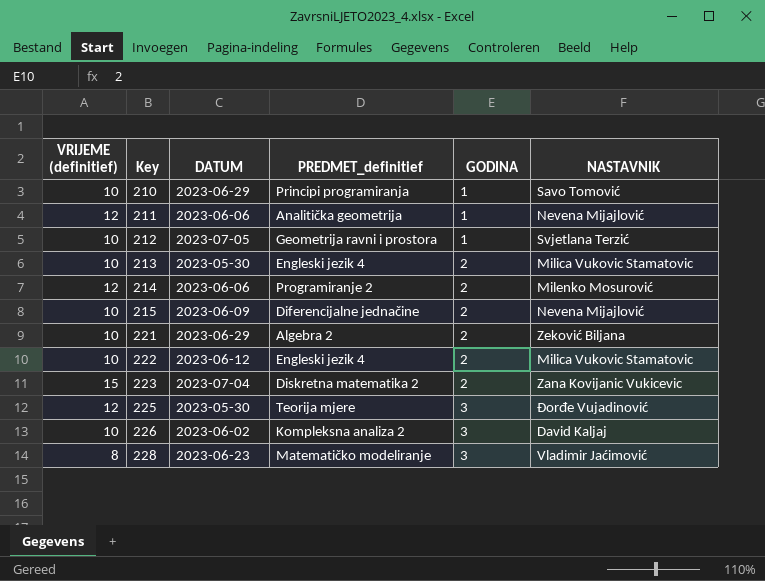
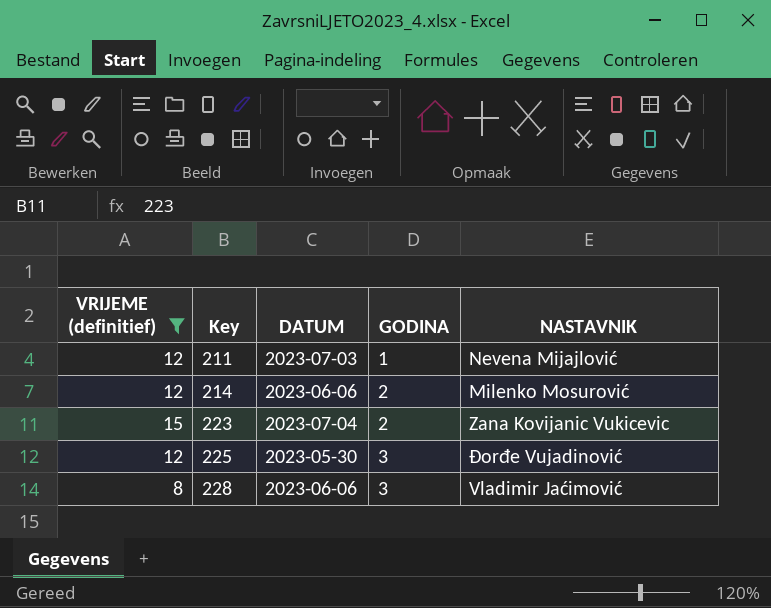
filter: none -> VRIJEME (definitief) != 10
column PREDMET_definitief | position: 4 -> none
211 | DATUM: 2023-06-06 -> 2023-07-03
228 | DATUM: 2023-06-23 -> 2023-06-06

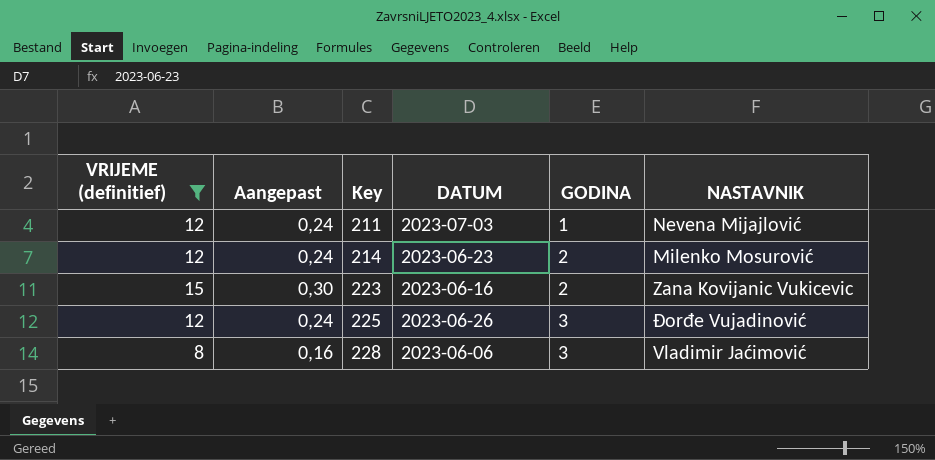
column Aangepast | formula: none -> [VRIJEME (definitief)] * 0,02
214 | DATUM: 2023-06-06 -> 2023-06-23
223 | DATUM: 2023-07-04 -> 2023-06-16
225 | DATUM: 2023-05-30 -> 2023-06-26

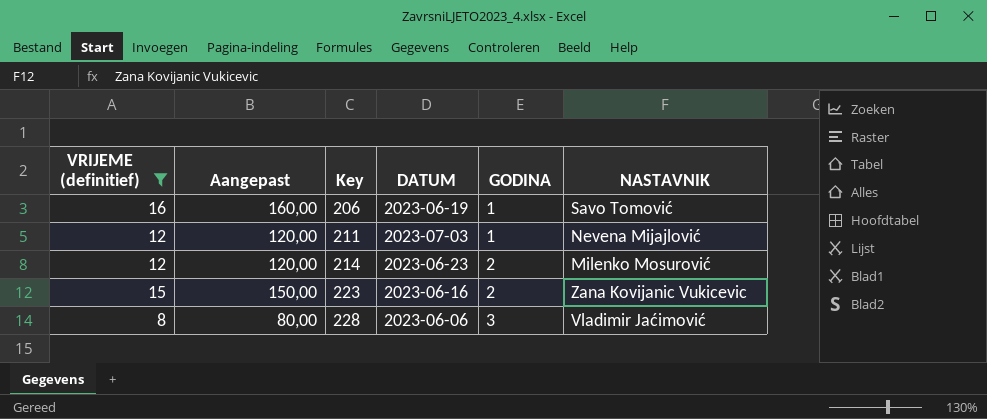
column Aangepast | formula: [VRIJEME (definitief)] * 0,02 -> [VRIJEME (definitief)] * 10
row 225: 12 | 0,24 | 2023-06-26 | 3 | Đorđe Vujadinović -> none
row 206: none -> 16 | 160,00 | 2023-06-19 | 1 | Savo Tomović

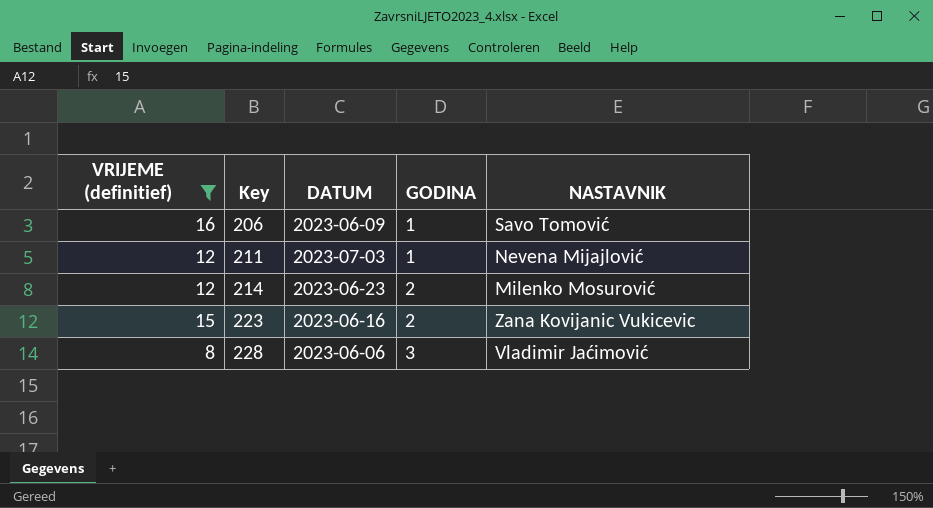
column Aangepast | formula: [VRIJEME (definitief)] * 10 -> none
206 | DATUM: 2023-06-19 -> 2023-06-09

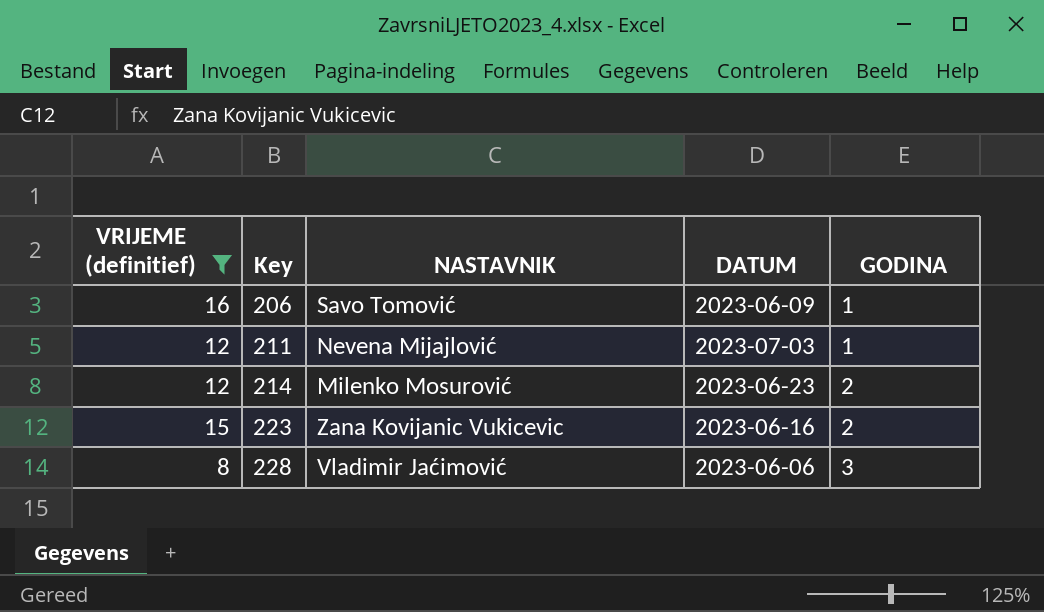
column NASTAVNIK | position: 5 -> 3

